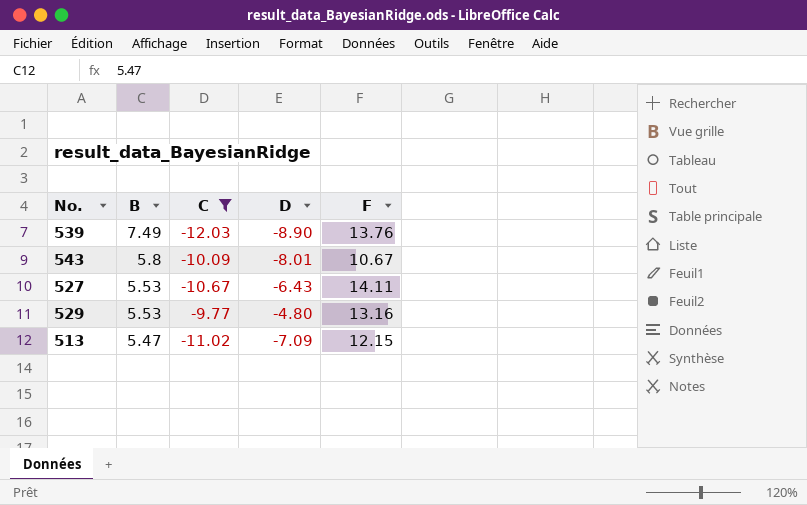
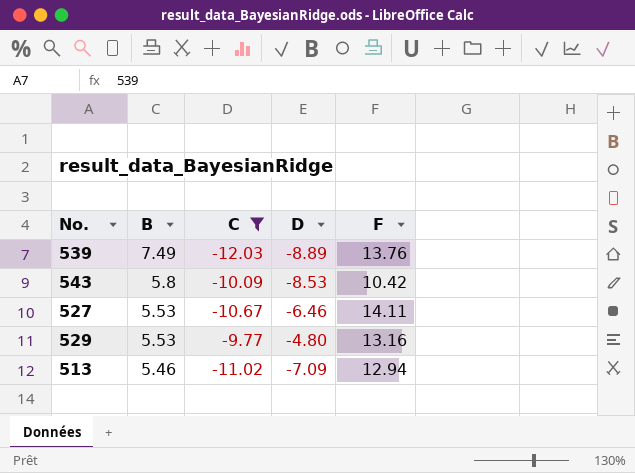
539 | D: -8.90 -> -8.89
543 | D: -8.01 -> -8.53
543 | F: 10.67 -> 10.42
527 | D: -6.43 -> -6.46
513 | B: 5.47 -> 5.46
513 | F: 12.15 -> 12.94

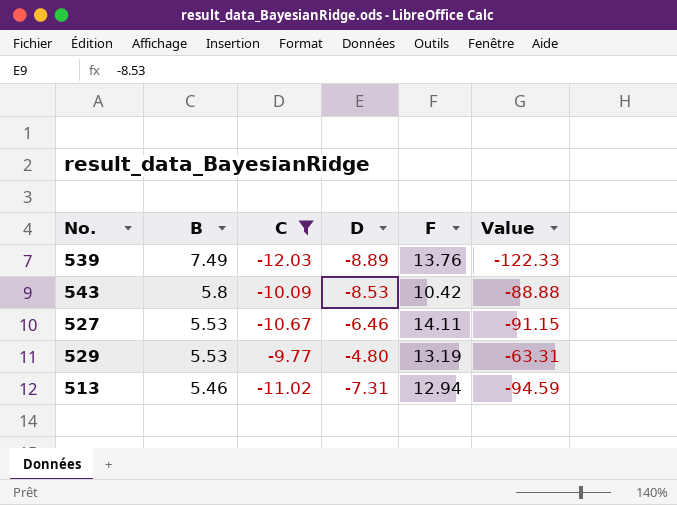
column Value | formula: none -> [D] * [F]
529 | F: 13.16 -> 13.19
513 | D: -7.09 -> -7.31

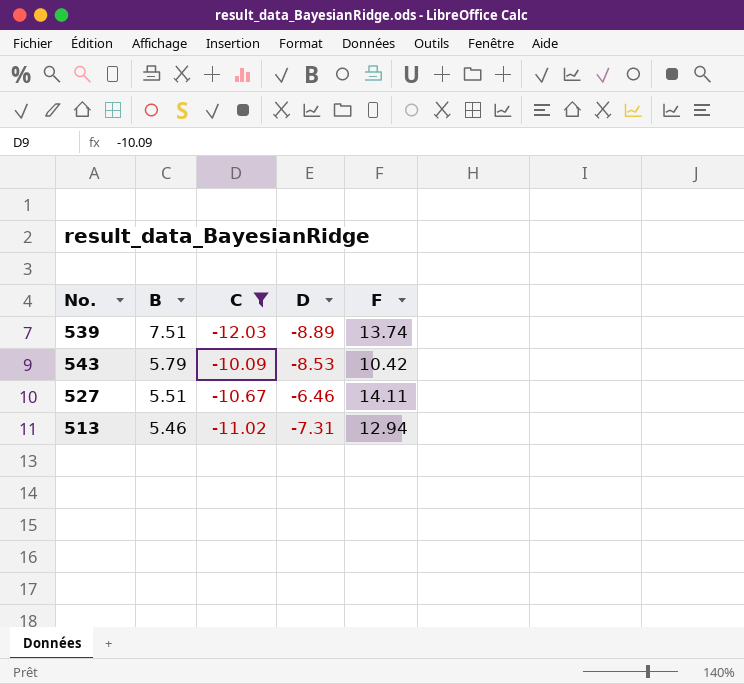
column Value | formula: [D] * [F] -> none
row 529: 5.53 | -9.77 | -4.80 | 13.19 | -63.31 -> none
539 | B: 7.49 -> 7.51
539 | F: 13.76 -> 13.74
543 | B: 5.8 -> 5.79
527 | B: 5.53 -> 5.51

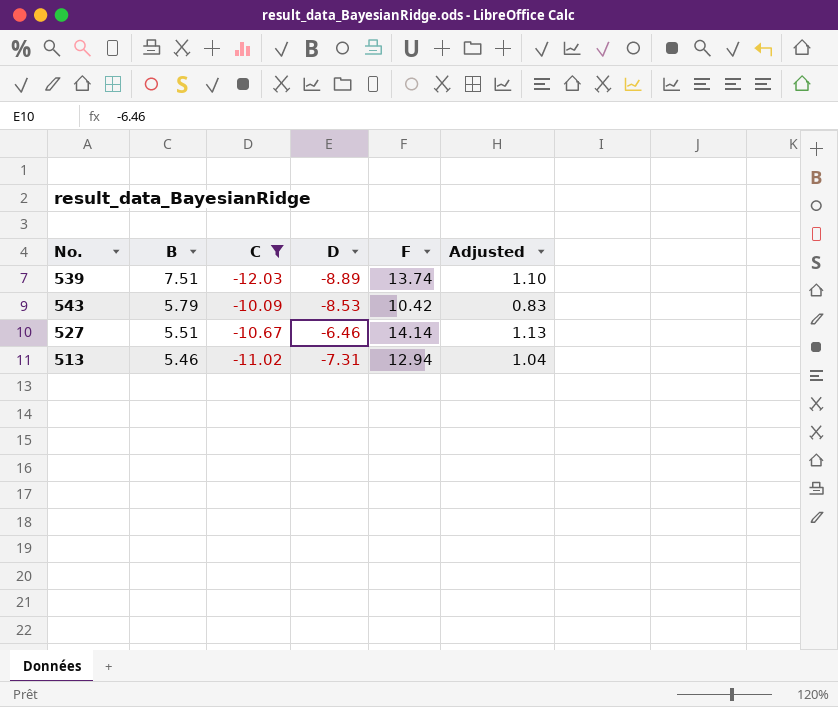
column Adjusted | formula: none -> [F] * 0.08
527 | F: 14.11 -> 14.14

